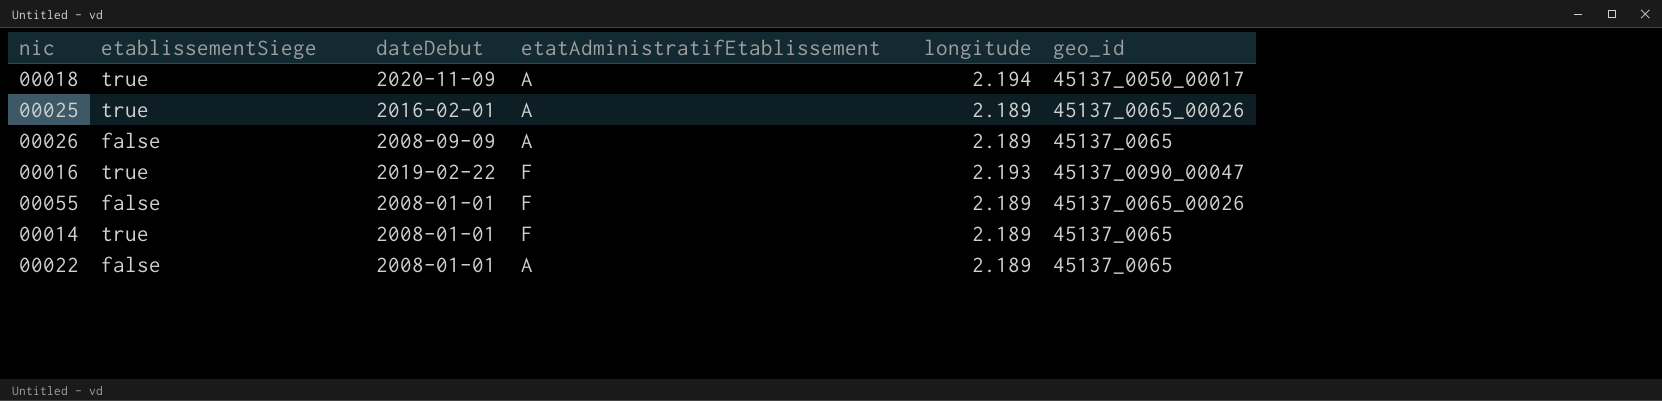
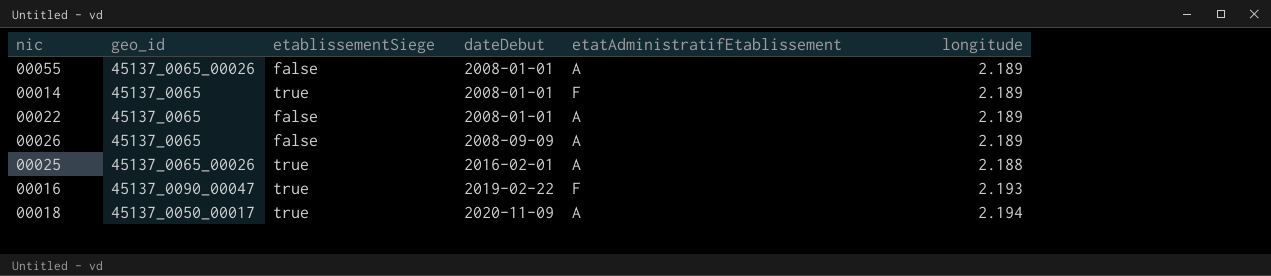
row order: none -> dateDebut ascending
column geo_id | position: 6 -> 2
00055 | etatAdministratifEtablissement: F -> A
00025 | longitude: 2.189 -> 2.188

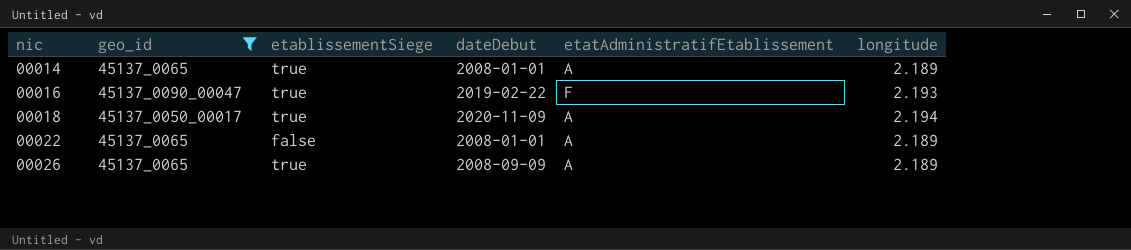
filter: none -> geo_id != 45137_0065_00026
row order: dateDebut ascending -> nic ascending
00014 | etatAdministratifEtablissement: F -> A
00026 | etablissementSiege: false -> true

